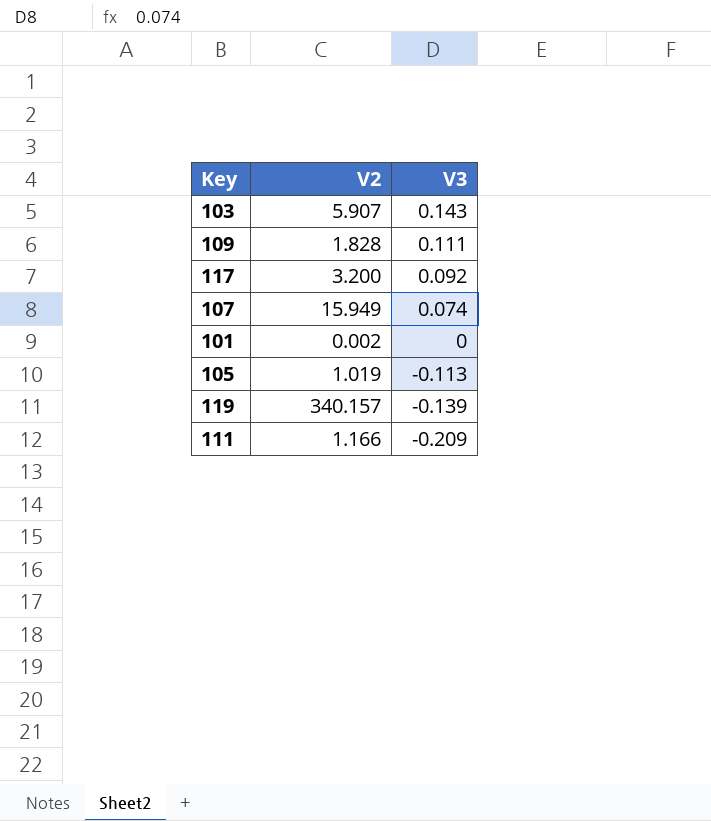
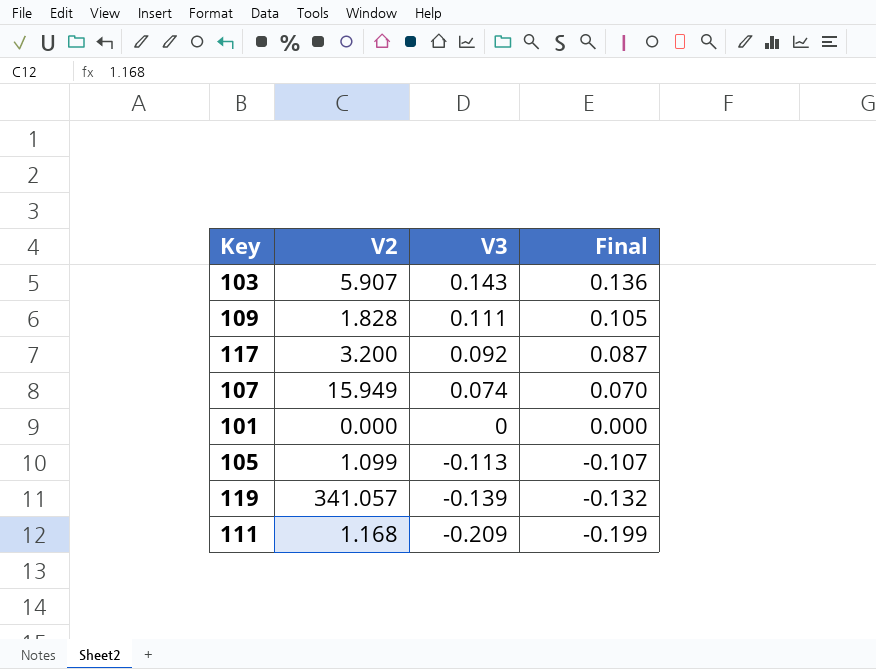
column Final | formula: none -> [V3] * 0.95
101 | V2: 0.002 -> 0.000
105 | V2: 1.019 -> 1.099
119 | V2: 340.157 -> 341.057
111 | V2: 1.166 -> 1.168

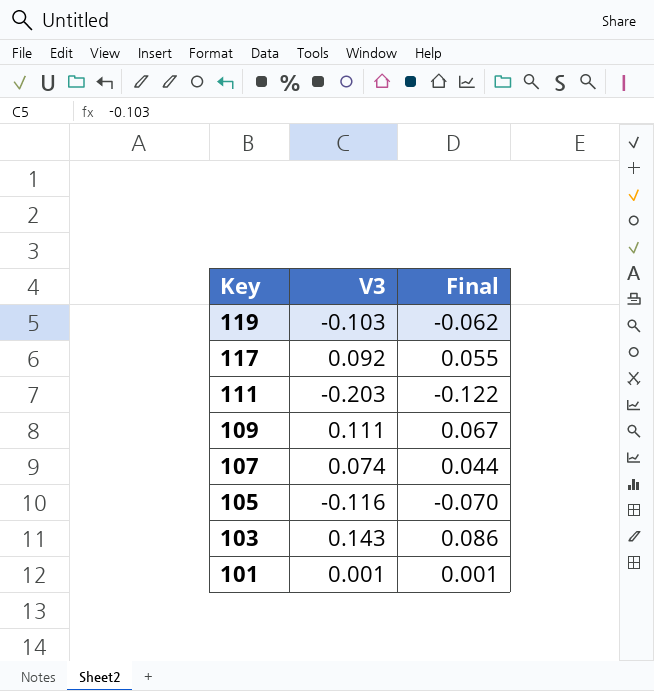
row order: V3 descending -> Key descending
column V2 | position: 2 -> none
column Final | formula: [V3] * 0.95 -> [V3] * 0.6
119 | V3: -0.139 -> -0.103
111 | V3: -0.209 -> -0.203
105 | V3: -0.113 -> -0.116
101 | V3: 0 -> 0.001

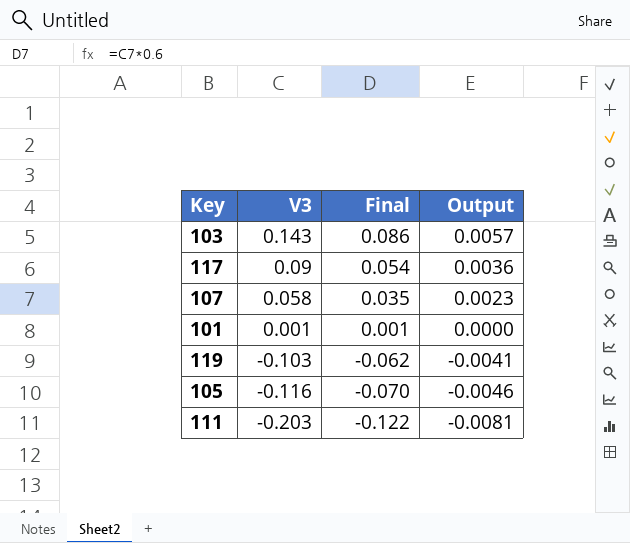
row order: Key descending -> V3 descending
column Output | formula: none -> [V3] * 0.04
row 109: 0.111 | 0.067 -> none
117 | V3: 0.092 -> 0.09
117 | Final: 0.055 -> 0.054
107 | V3: 0.074 -> 0.058
107 | Final: 0.044 -> 0.035

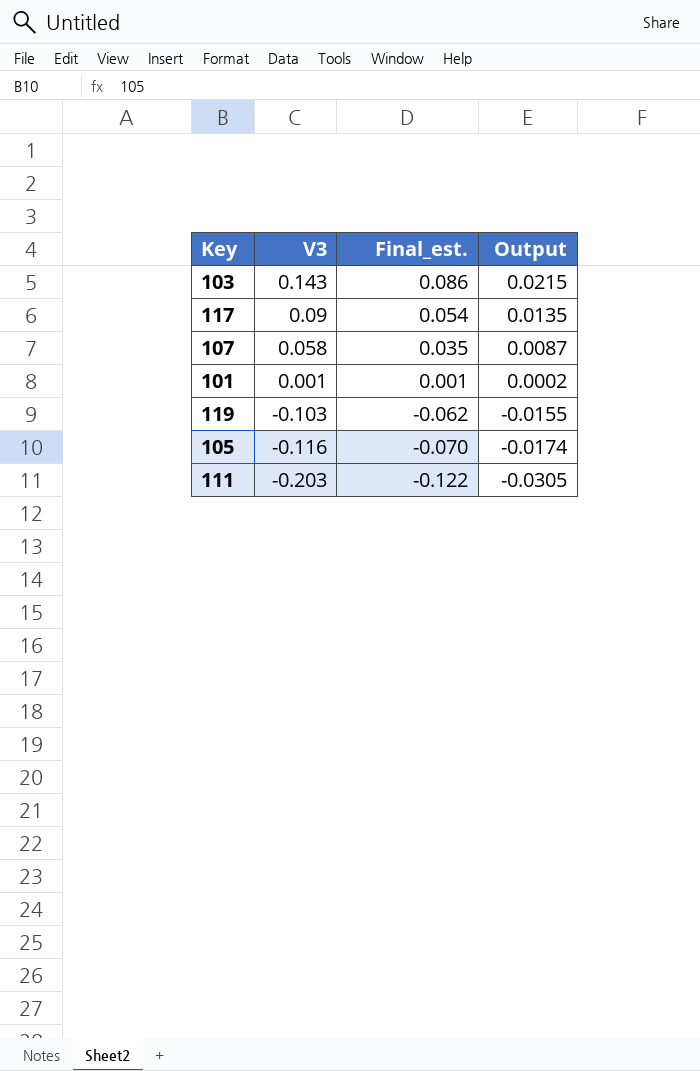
column name: Final -> Final_est.
column Output | formula: [V3] * 0.04 -> [V3] * 0.15

